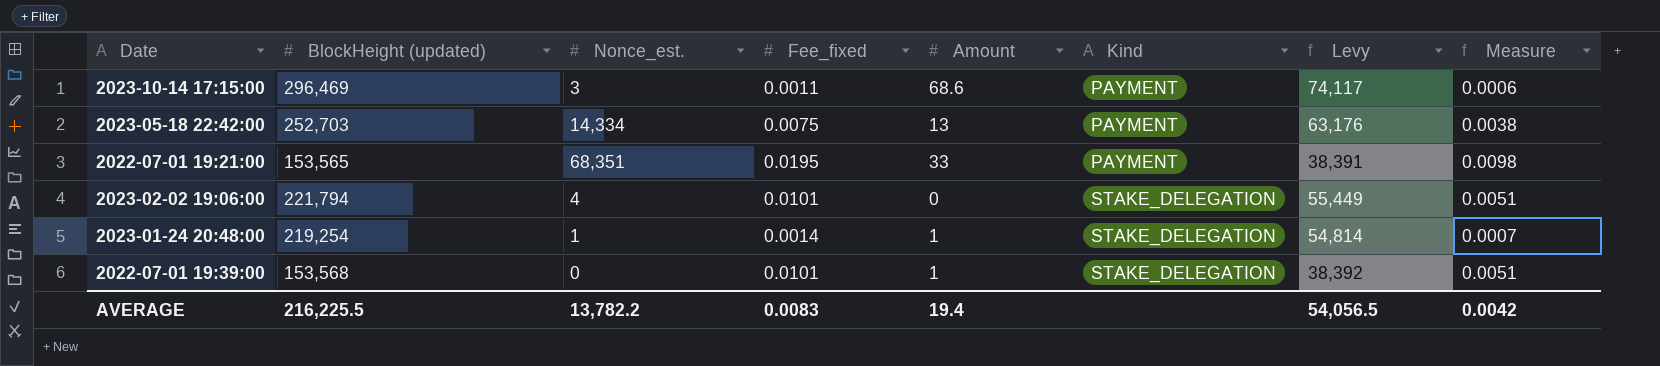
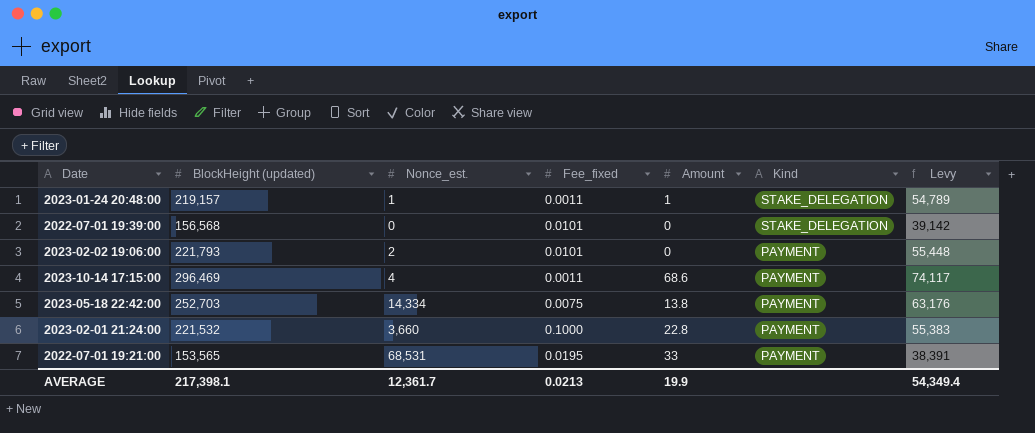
row order: Kind ascending -> Kind descending
column Measure | formula: [Fee_fixed] * 0.5 -> none
2023-01-24 20:48:00 | BlockHeight (updated): 219,254 -> 219,157
2023-01-24 20:48:00 | Fee_fixed: 0.0014 -> 0.0011
2023-01-24 20:48:00 | Levy: 54,814 -> 54,789
2022-07-01 19:39:00 | BlockHeight (updated): 153,568 -> 156,568
2022-07-01 19:39:00 | Amount: 1 -> 0
2022-07-01 19:39:00 | Levy: 38,392 -> 39,142
2023-02-02 19:06:00 | BlockHeight (updated): 221,794 -> 221,793
2023-02-02 19:06:00 | Nonce_est.: 4 -> 2
2023-02-02 19:06:00 | Kind: STAKE_DELEGATION -> PAYMENT
2023-02-02 19:06:00 | Levy: 55,449 -> 55,448
2023-10-14 17:15:00 | Nonce_est.: 3 -> 4
2023-05-18 22:42:00 | Amount: 13 -> 13.8
row 2023-02-01 21:24:00: none -> 221,532 | 3,660 | 0.1000 | 22.8 | PAYMENT | 55,383
2022-07-01 19:21:00 | Nonce_est.: 68,351 -> 68,531
AVERAGE | BlockHeight (updated): 216,225.5 -> 217,398.1
AVERAGE | Nonce_est.: 13,782.2 -> 12,361.7
AVERAGE | Fee_fixed: 0.0083 -> 0.0213
AVERAGE | Amount: 19.4 -> 19.9
AVERAGE | Levy: 54,056.5 -> 54,349.4

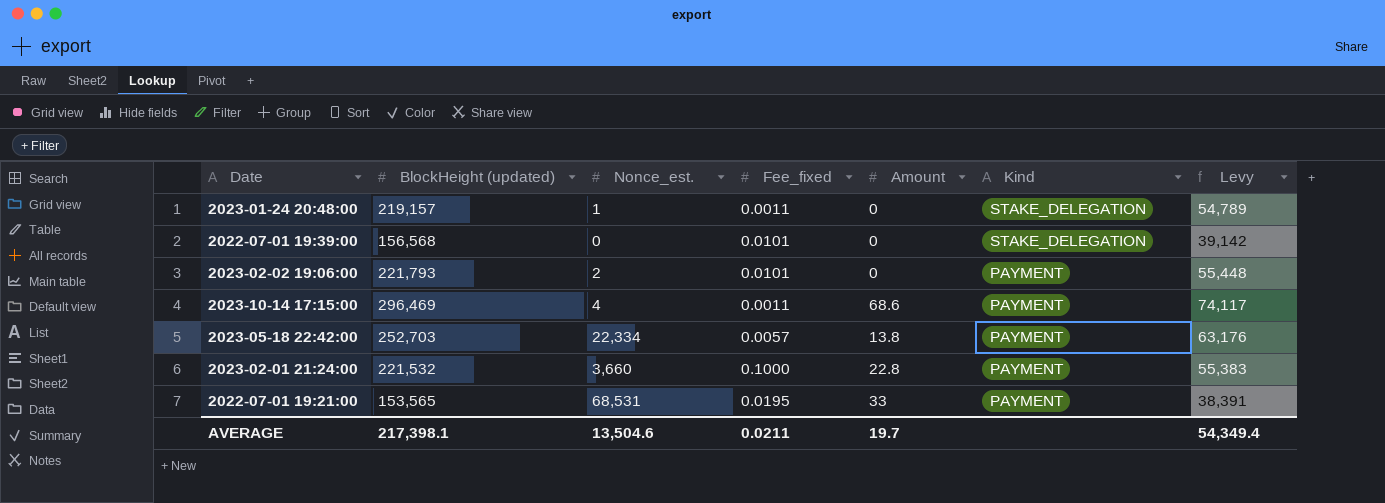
2023-01-24 20:48:00 | Amount: 1 -> 0
2023-05-18 22:42:00 | Nonce_est.: 14,334 -> 22,334
2023-05-18 22:42:00 | Fee_fixed: 0.0075 -> 0.0057
AVERAGE | Nonce_est.: 12,361.7 -> 13,504.6
AVERAGE | Fee_fixed: 0.0213 -> 0.0211
AVERAGE | Amount: 19.9 -> 19.7

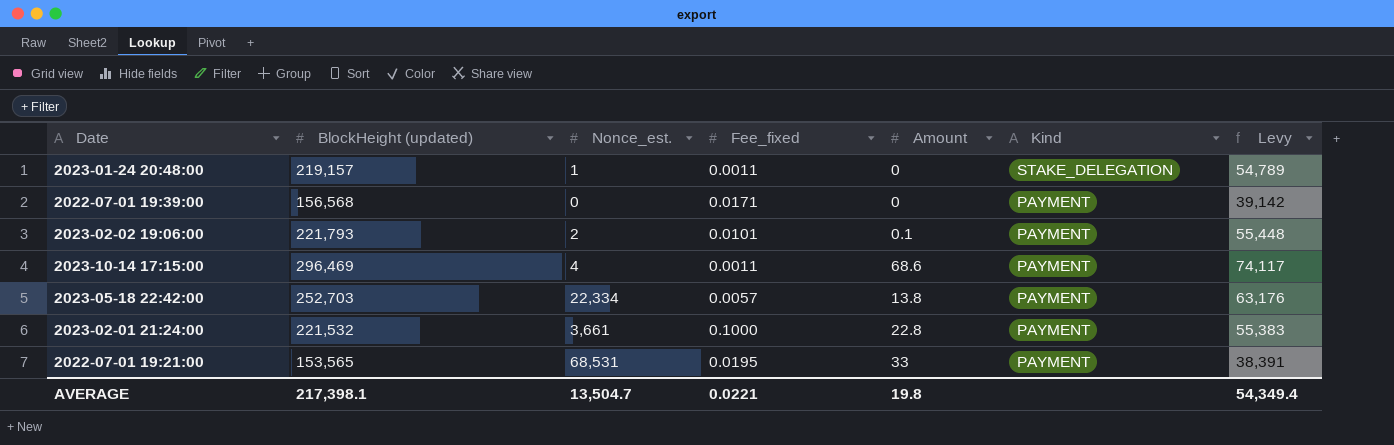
2022-07-01 19:39:00 | Fee_fixed: 0.0101 -> 0.0171
2022-07-01 19:39:00 | Kind: STAKE_DELEGATION -> PAYMENT
2023-02-02 19:06:00 | Amount: 0 -> 0.1
2023-02-01 21:24:00 | Nonce_est.: 3,660 -> 3,661
AVERAGE | Nonce_est.: 13,504.6 -> 13,504.7
AVERAGE | Fee_fixed: 0.0211 -> 0.0221
AVERAGE | Amount: 19.7 -> 19.8

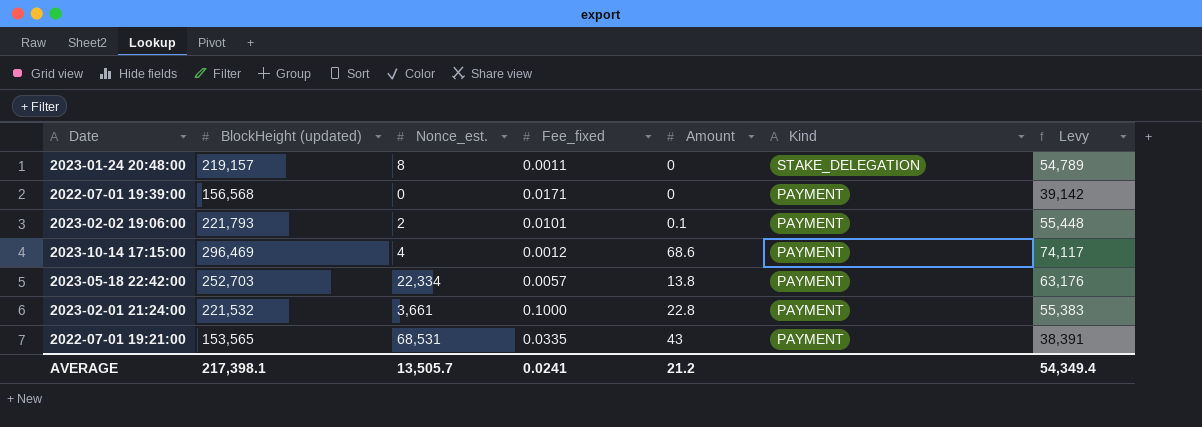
2023-01-24 20:48:00 | Nonce_est.: 1 -> 8
2023-10-14 17:15:00 | Fee_fixed: 0.0011 -> 0.0012
2022-07-01 19:21:00 | Fee_fixed: 0.0195 -> 0.0335
2022-07-01 19:21:00 | Amount: 33 -> 43
AVERAGE | Nonce_est.: 13,504.7 -> 13,505.7
AVERAGE | Fee_fixed: 0.0221 -> 0.0241
AVERAGE | Amount: 19.8 -> 21.2

